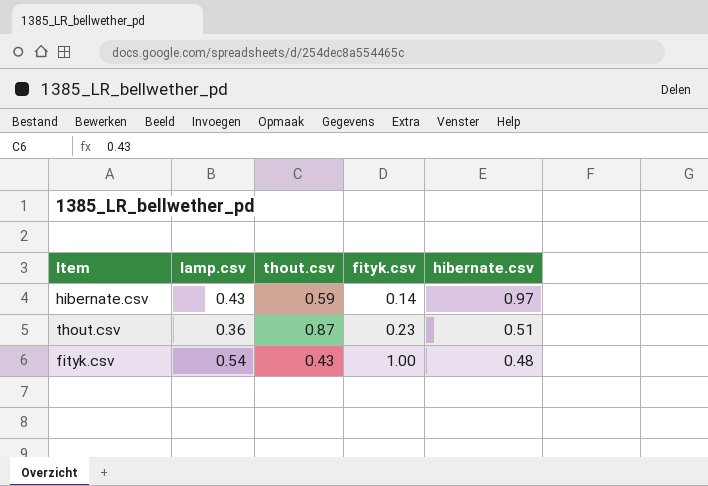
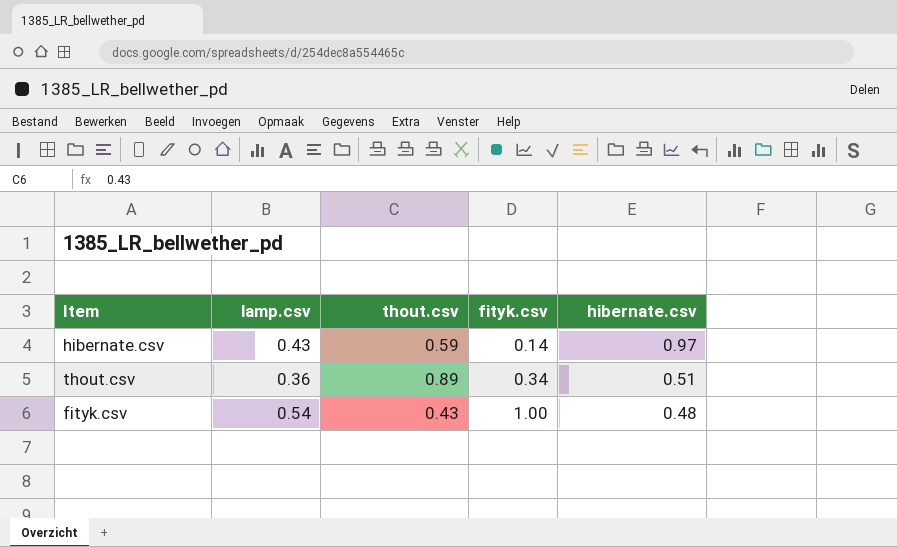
thout.csv | thout.csv: 0.87 -> 0.89
thout.csv | fityk.csv: 0.23 -> 0.34

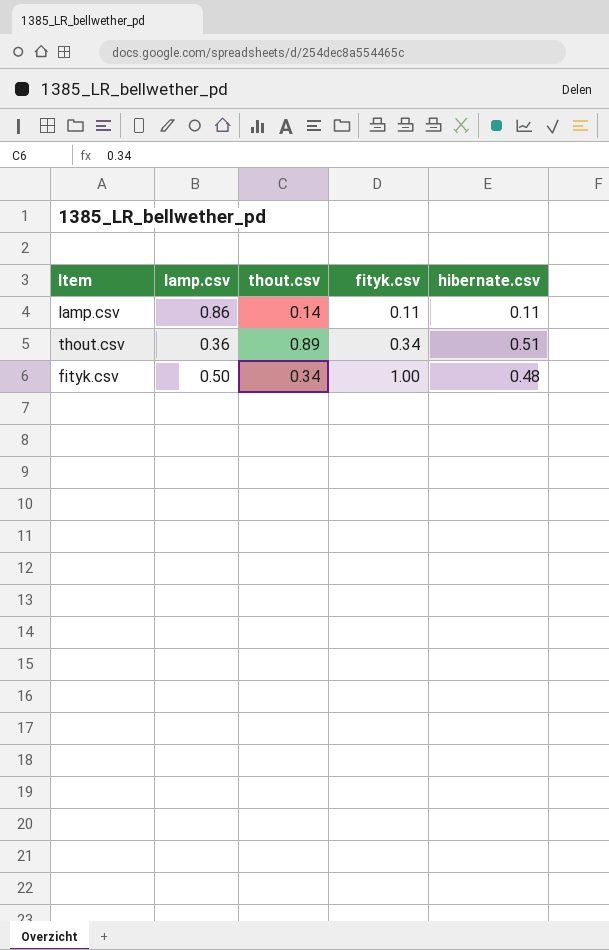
row hibernate.csv: 0.43 | 0.59 | 0.14 | 0.97 -> none
row lamp.csv: none -> 0.86 | 0.14 | 0.11 | 0.11
fityk.csv | lamp.csv: 0.54 -> 0.50
fityk.csv | thout.csv: 0.43 -> 0.34

